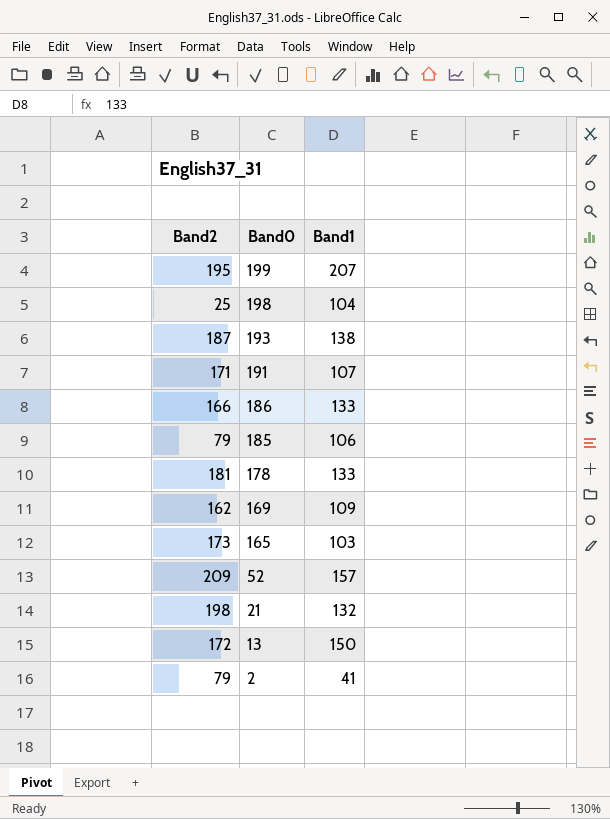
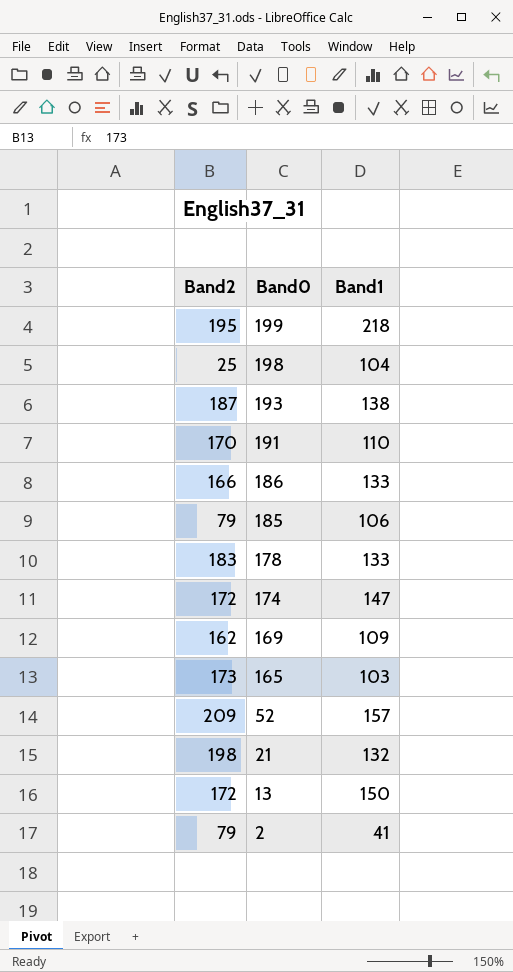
199 | Band1: 207 -> 218
191 | Band2: 171 -> 170
191 | Band1: 107 -> 110
178 | Band2: 181 -> 183
row 174: none -> 172 | 147

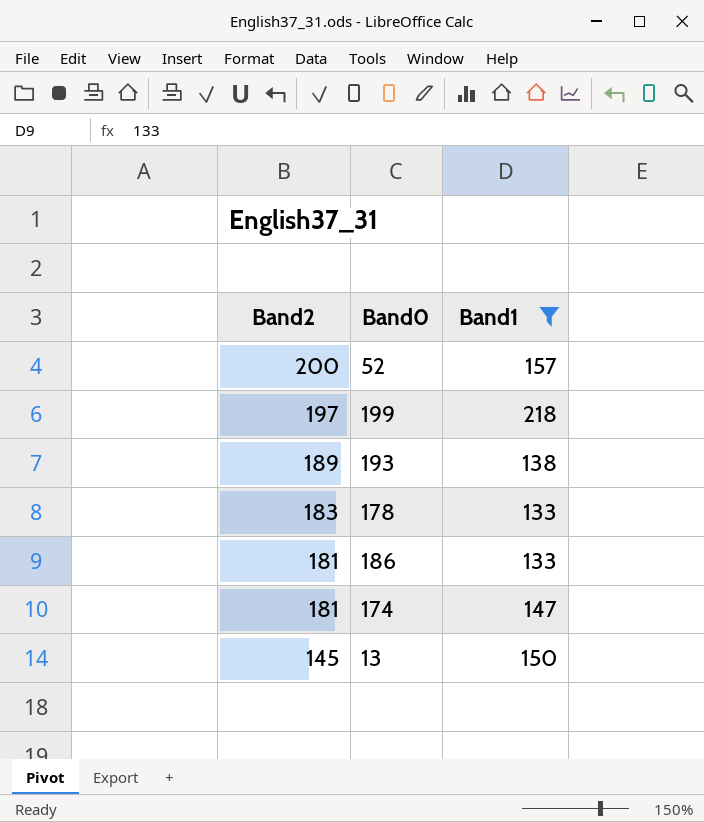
filter: none -> Band1 >= 133
row order: Band0 descending -> Band2 descending
52 | Band2: 209 -> 200
199 | Band2: 195 -> 197
193 | Band2: 187 -> 189
186 | Band2: 166 -> 181
174 | Band2: 172 -> 181
13 | Band2: 172 -> 145

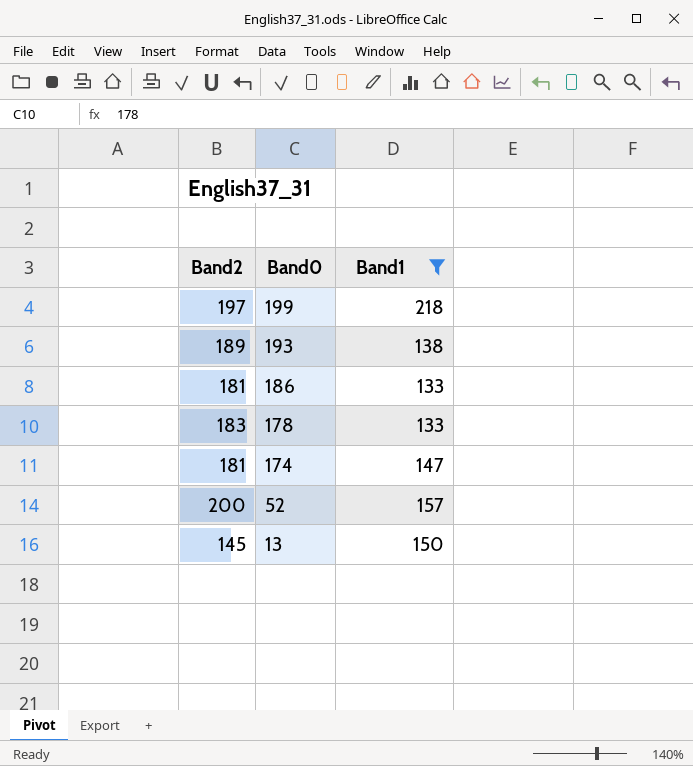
row order: Band2 descending -> Band0 descending

